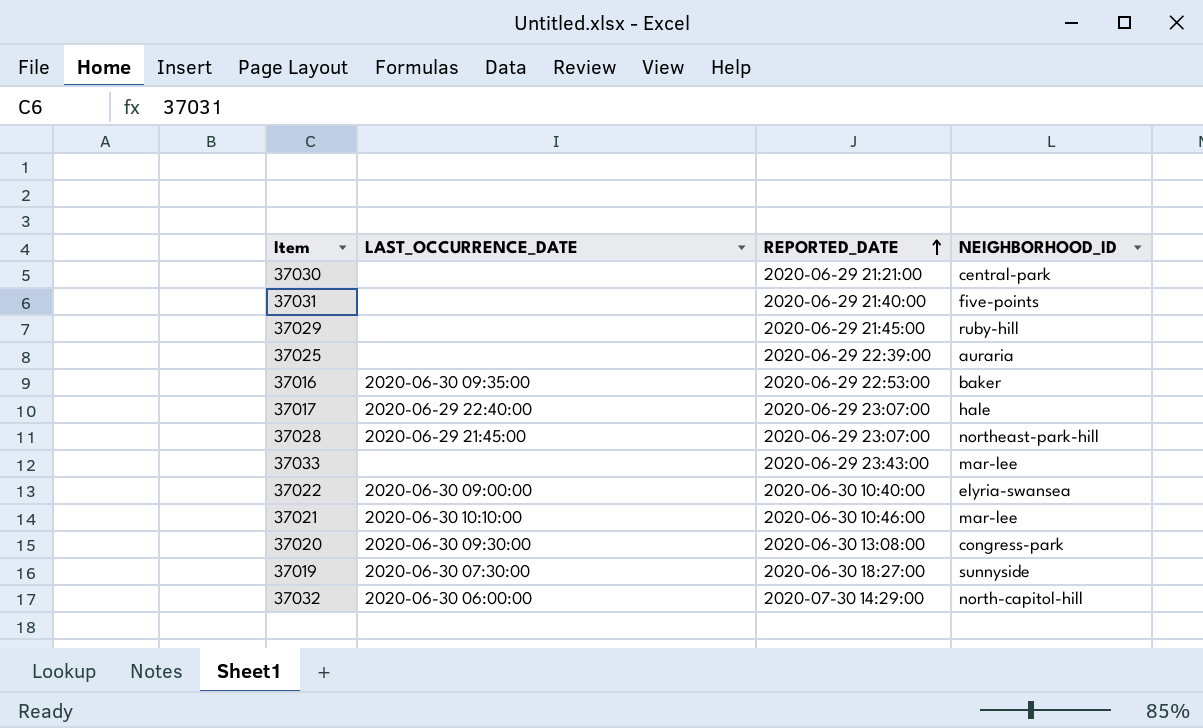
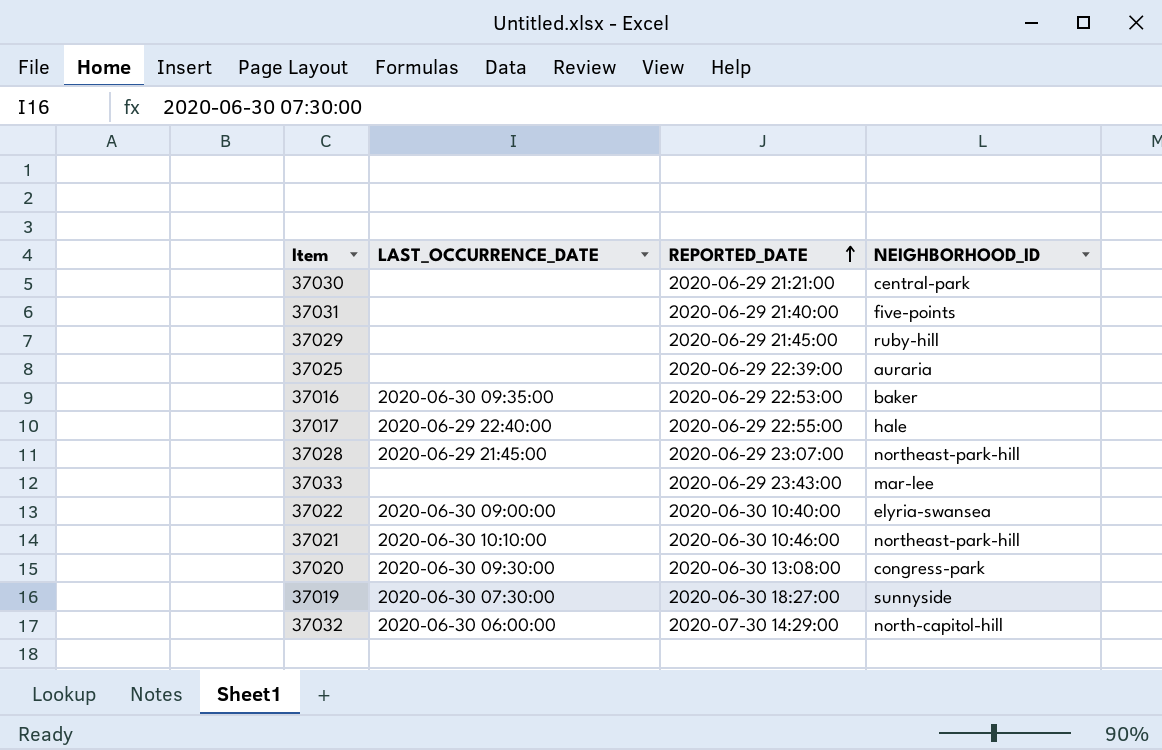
37017 | REPORTED_DATE: 2020-06-29 23:07:00 -> 2020-06-29 22:55:00
37021 | NEIGHBORHOOD_ID: mar-lee -> northeast-park-hill

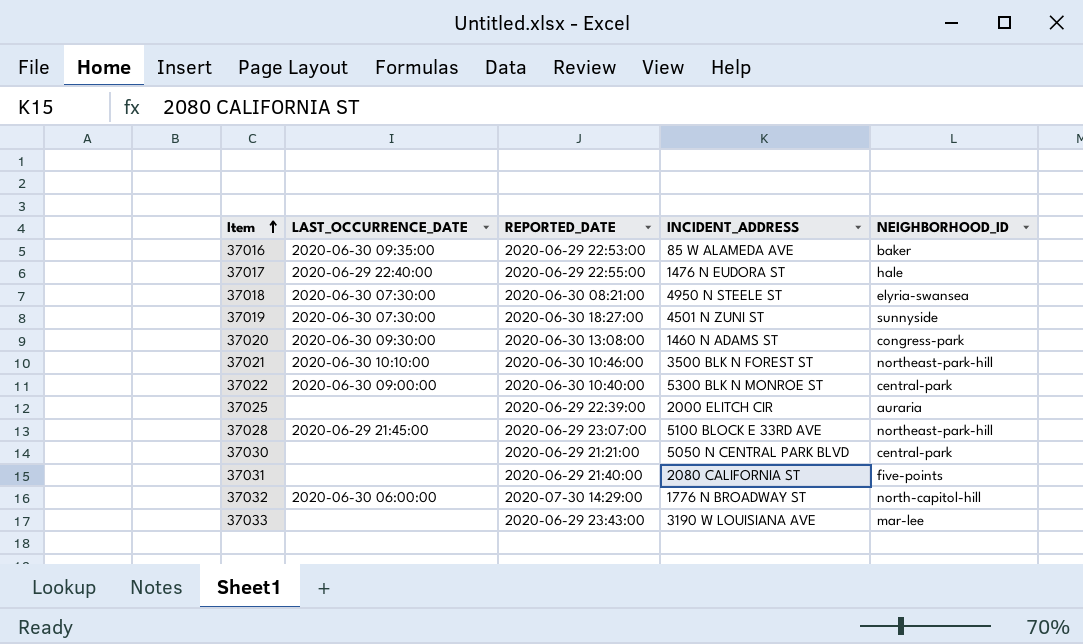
row order: REPORTED_DATE ascending -> Item ascending
column INCIDENT_ADDRESS | position: none -> 4
row 37029: none | 2020-06-29 21:45:00 | ruby-hill -> none
row 37018: none -> 2020-06-30 07:30:00 | 2020-06-30 08:21:00 | 4950 N STEELE ST | elyria-swansea
37022 | NEIGHBORHOOD_ID: elyria-swansea -> central-park

